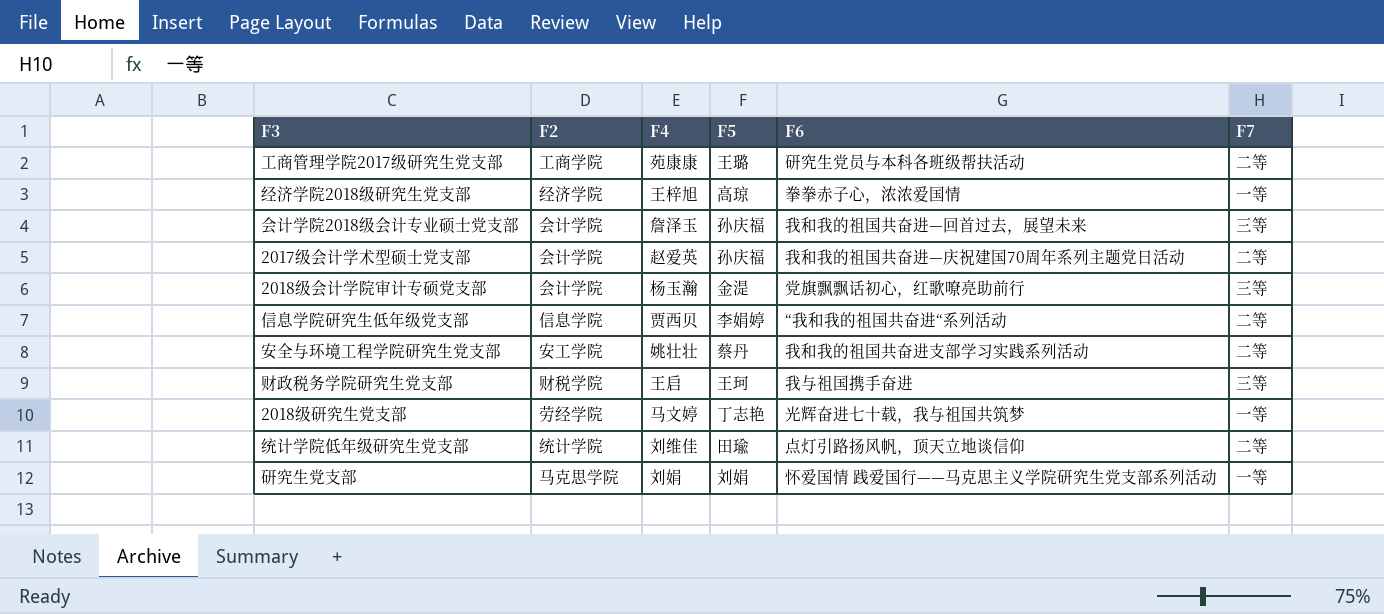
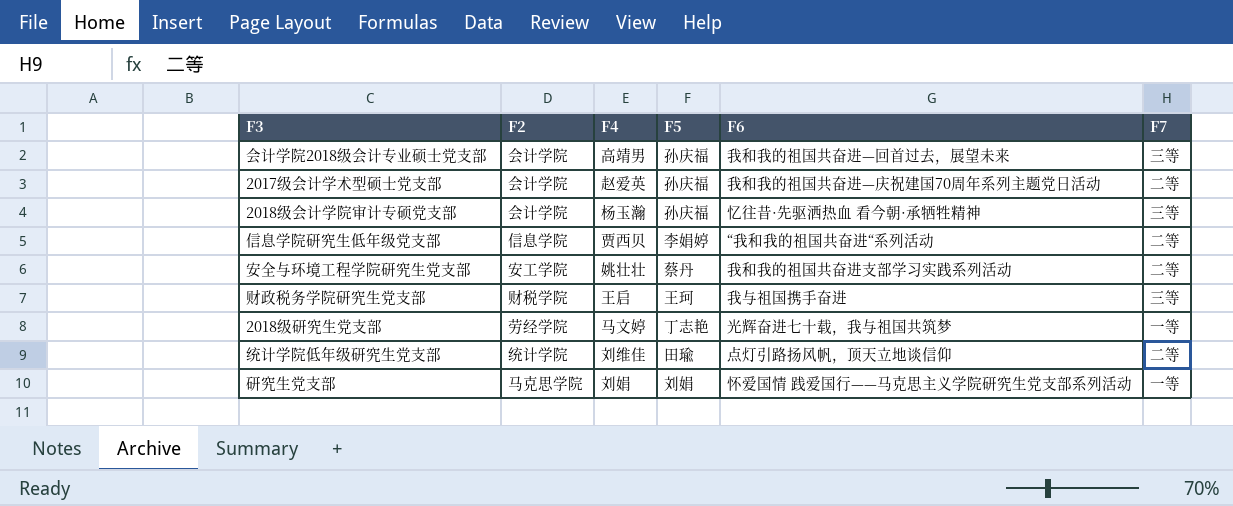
row 工商管理学院2017级研究生党支部: 工商学院 | 苑康康 | 王璐 | 研究生党员与本科各班级帮扶活动 | 二等 -> none
row 经济学院2018级研究生党支部: 经济学院 | 王梓旭 | 高琼 | 拳拳赤子心，浓浓爱国情 | 一等 -> none
会计学院2018级会计专业硕士党支部 | F4: 詹泽玉 -> 高靖男
2018级会计学院审计专硕党支部 | F5: 金湜 -> 孙庆福
2018级会计学院审计专硕党支部 | F6: 党旗飘飘话初心，红歌嘹亮助前行 -> 忆往昔·先驱洒热血 看今朝·承牺牲精神

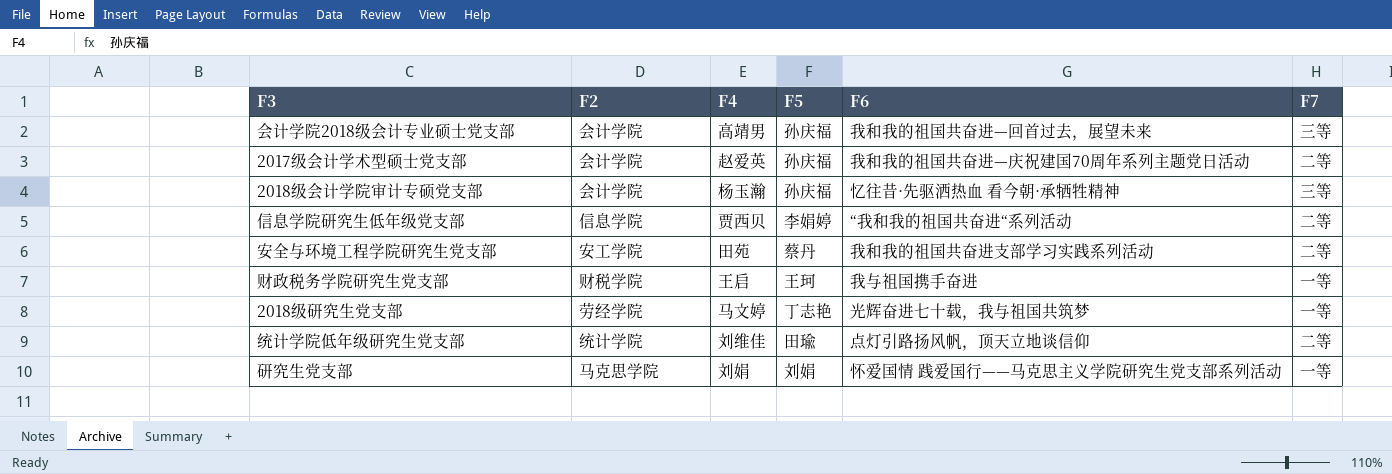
安全与环境工程学院研究生党支部 | F4: 姚壮壮 -> 田苑
财政税务学院研究生党支部 | F7: 三等 -> 一等

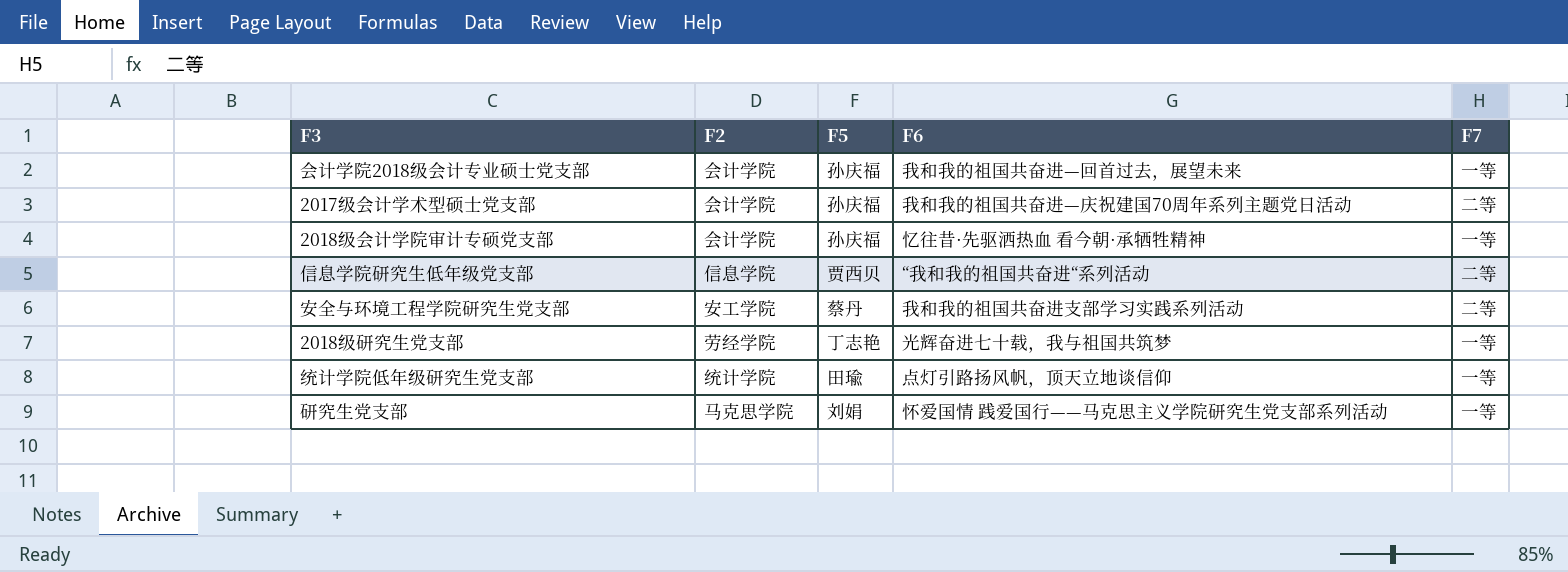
column F4 | position: 3 -> none
row 财政税务学院研究生党支部: 财税学院 | 王启 | 王珂 | 我与祖国携手奋进 | 一等 -> none
会计学院2018级会计专业硕士党支部 | F7: 三等 -> 一等
2018级会计学院审计专硕党支部 | F7: 三等 -> 一等
信息学院研究生低年级党支部 | F5: 李娟婷 -> 贾西贝
统计学院低年级研究生党支部 | F7: 二等 -> 一等

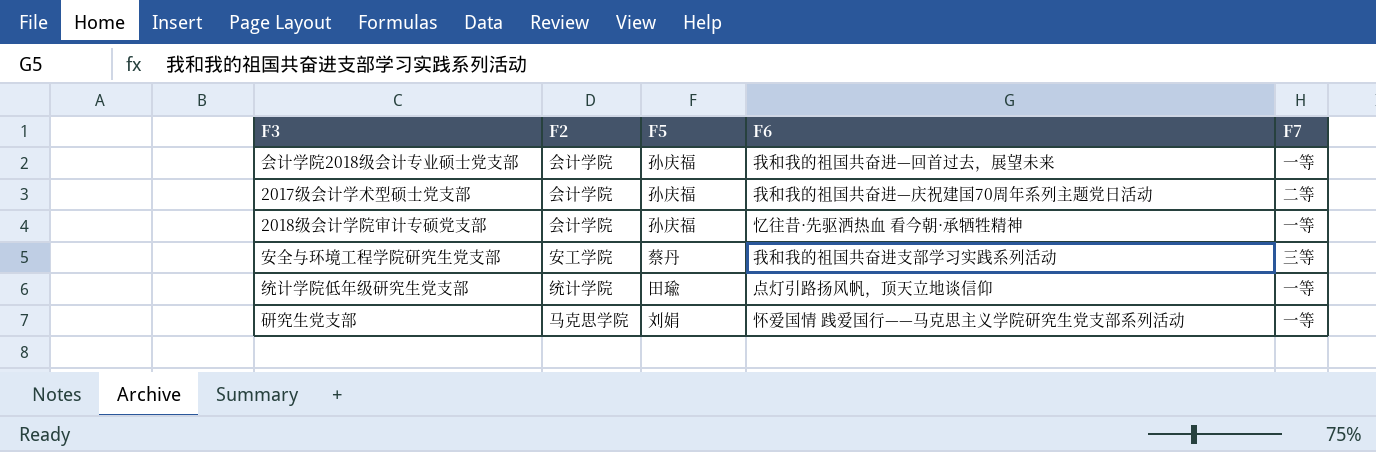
row 信息学院研究生低年级党支部: 信息学院 | 贾西贝 | “我和我的祖国共奋进“系列活动 | 二等 -> none
row 2018级研究生党支部: 劳经学院 | 丁志艳 | 光辉奋进七十载，我与祖国共筑梦 | 一等 -> none
安全与环境工程学院研究生党支部 | F7: 二等 -> 三等

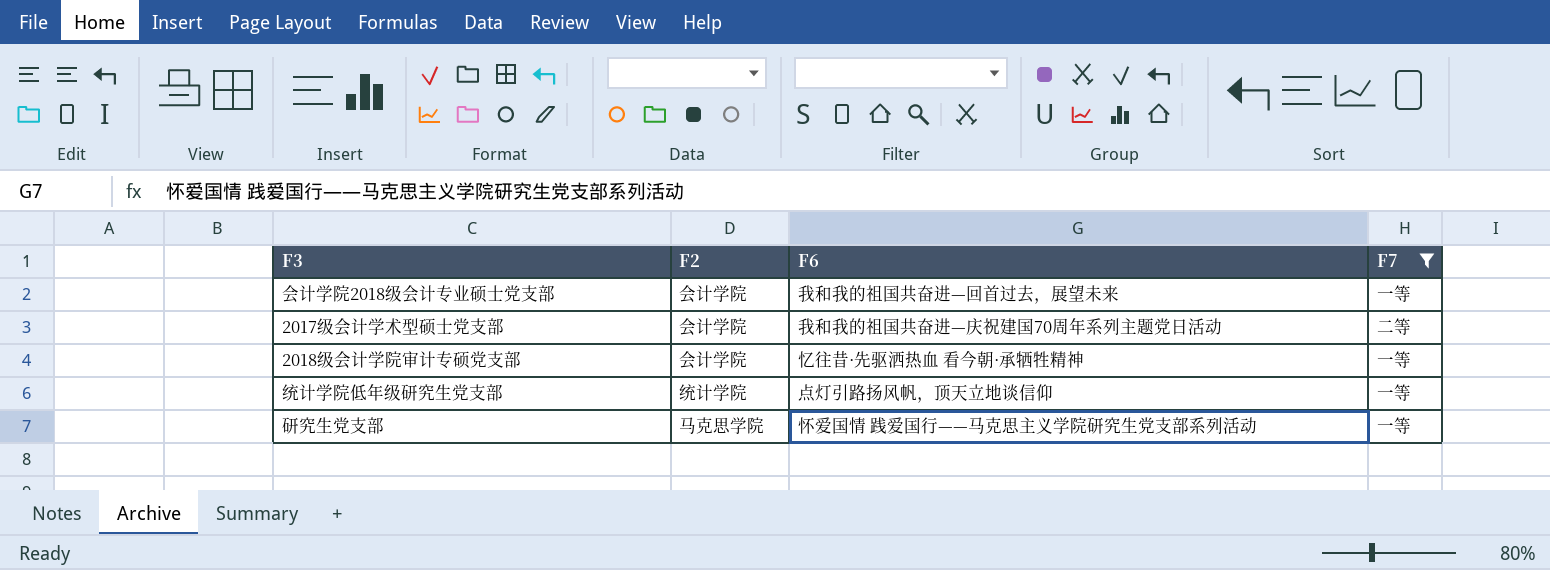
filter: none -> F7 != 三等
column F5 | position: 3 -> none

